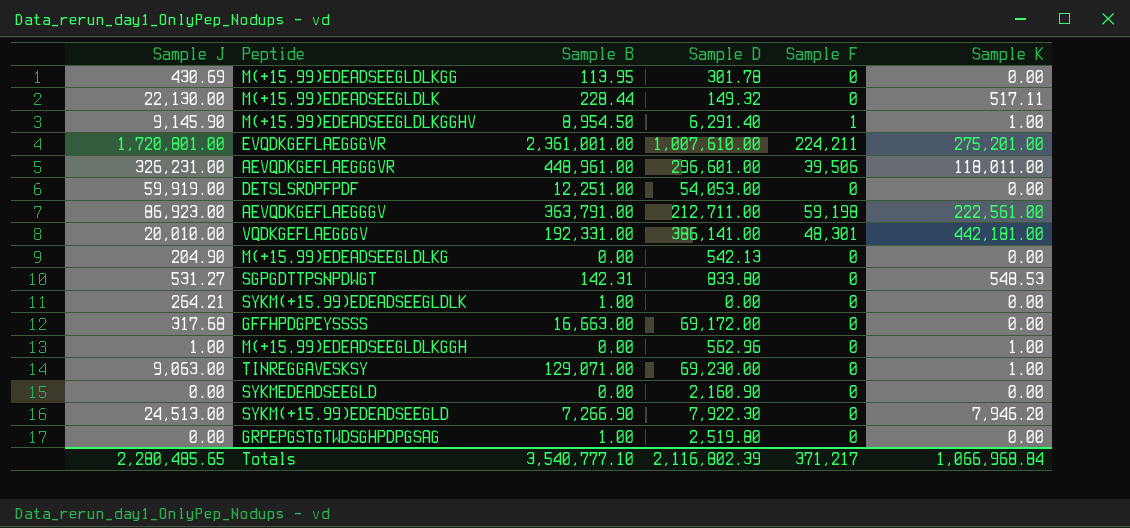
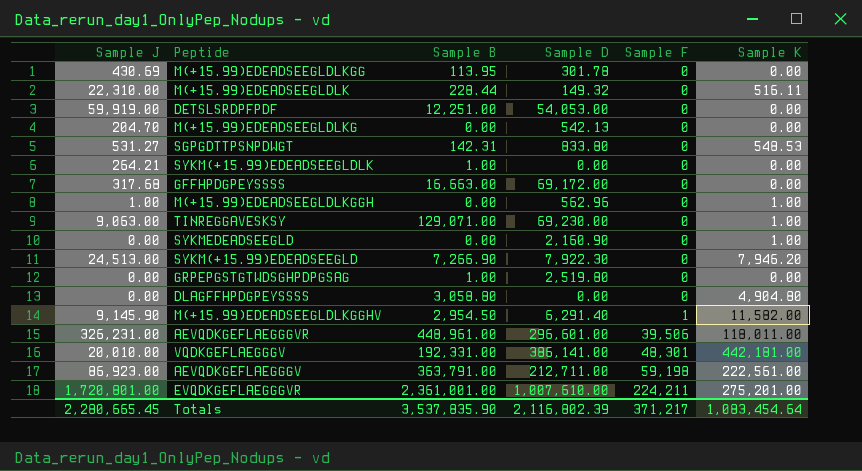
row order: none -> Sample F ascending
M(+15.99)EDEADSEEGLDLK | Sample J: 22,130.00 -> 22,310.00
M(+15.99)EDEADSEEGLDLK | Sample K: 517.11 -> 516.11
M(+15.99)EDEADSEEGLDLKG | Sample J: 204.90 -> 204.70
SYKMEDEADSEEGLD | Sample K: 0.00 -> 1.00
row DLAGFFHPDGPEYSSSS: none -> 0.00 | 3,058.80 | 0.00 | 0 | 4,904.80
M(+15.99)EDEADSEEGLDLKGGHV | Sample B: 8,954.50 -> 2,954.50
M(+15.99)EDEADSEEGLDLKGGHV | Sample K: 1.00 -> 11,582.00
Totals | Sample J: 2,280,485.65 -> 2,280,665.45
Totals | Sample B: 3,540,777.10 -> 3,537,835.90
Totals | Sample K: 1,066,968.84 -> 1,083,454.64

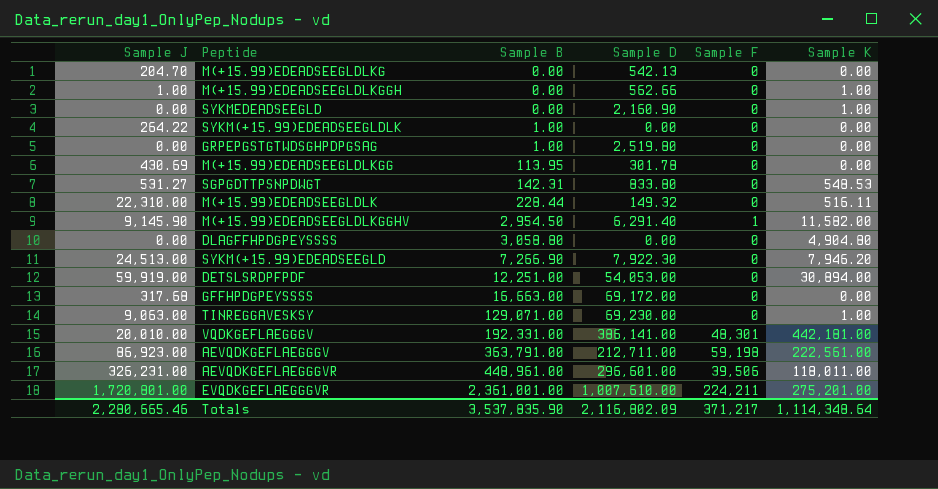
row order: Sample F ascending -> Sample B ascending
M(+15.99)EDEADSEEGLDLKGGH | Sample D: 562.96 -> 562.66
SYKM(+15.99)EDEADSEEGLDLK | Sample J: 264.21 -> 264.22
DETSLSRDPFPDF | Sample K: 0.00 -> 30,894.00
Totals | Sample J: 2,280,665.45 -> 2,280,665.46
Totals | Sample D: 2,116,802.39 -> 2,116,802.09
Totals | Sample K: 1,083,454.64 -> 1,114,348.64

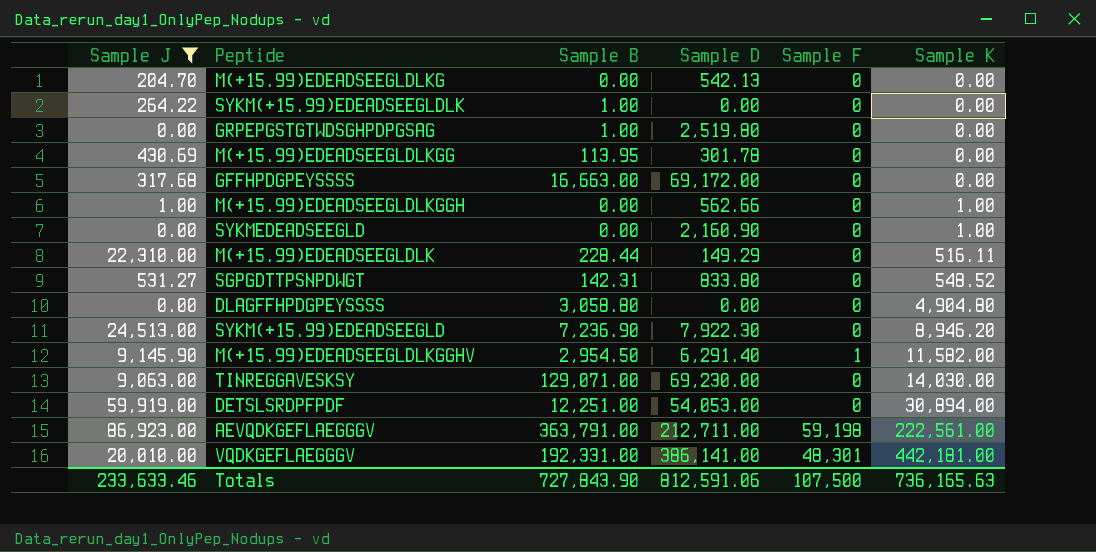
filter: none -> Sample J <= 86,923.00
row order: Sample B ascending -> Sample K ascending
M(+15.99)EDEADSEEGLDLK | Sample D: 149.32 -> 149.29
SGPGDTTPSNPDWGT | Sample K: 548.53 -> 548.52
SYKM(+15.99)EDEADSEEGLD | Sample B: 7,266.90 -> 7,236.90
SYKM(+15.99)EDEADSEEGLD | Sample K: 7,946.20 -> 8,946.20
TINREGGAVESKSY | Sample K: 1.00 -> 14,030.00
Totals | Sample J: 2,280,665.46 -> 233,633.46
Totals | Sample B: 3,537,835.90 -> 727,843.90
Totals | Sample D: 2,116,802.09 -> 812,591.06
Totals | Sample F: 371,217 -> 107,500
Totals | Sample K: 1,114,348.64 -> 736,165.63

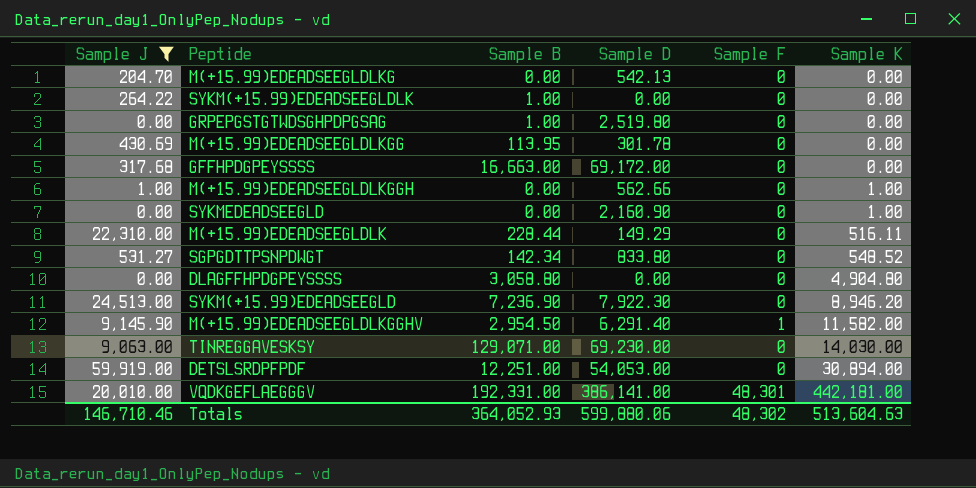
row AEVQDKGEFLAEGGGV: 86,923.00 | 363,791.00 | 212,711.00 | 59,198 | 222,561.00 -> none
SGPGDTTPSNPDWGT | Sample B: 142.31 -> 142.34
Totals | Sample J: 233,633.46 -> 146,710.46
Totals | Sample B: 727,843.90 -> 364,052.93
Totals | Sample D: 812,591.06 -> 599,880.06
Totals | Sample F: 107,500 -> 48,302
Totals | Sample K: 736,165.63 -> 513,604.63

